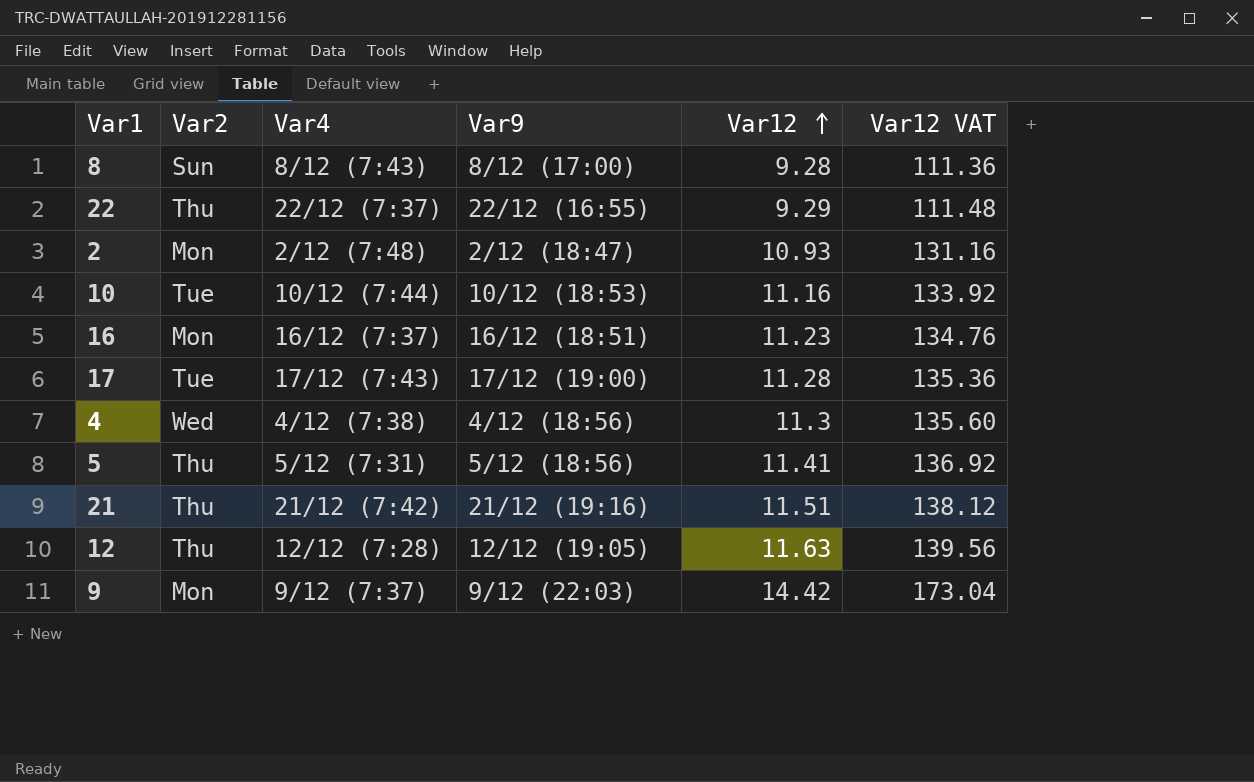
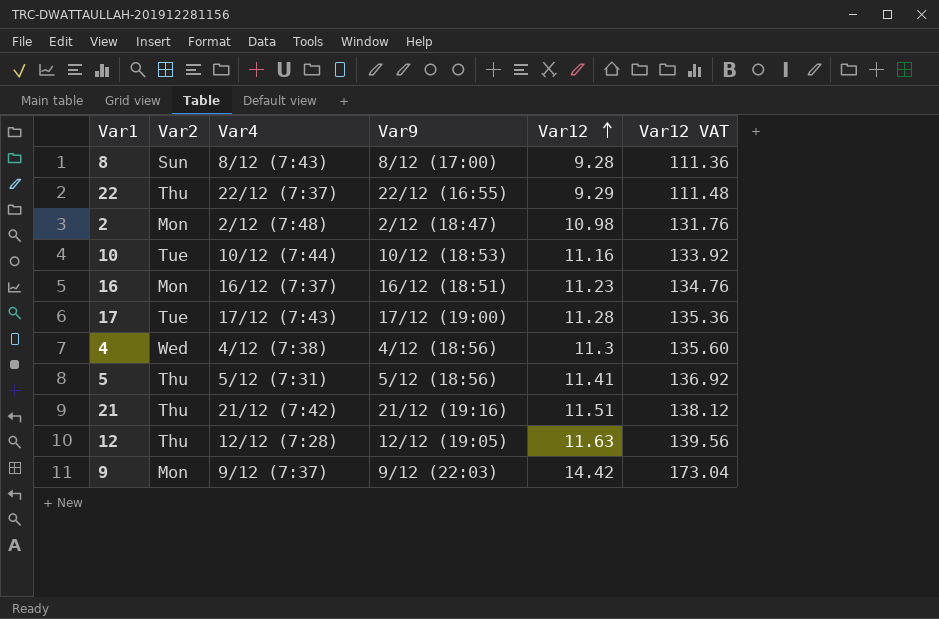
2 | Var12: 10.93 -> 10.98
2 | Var12 VAT: 131.16 -> 131.76

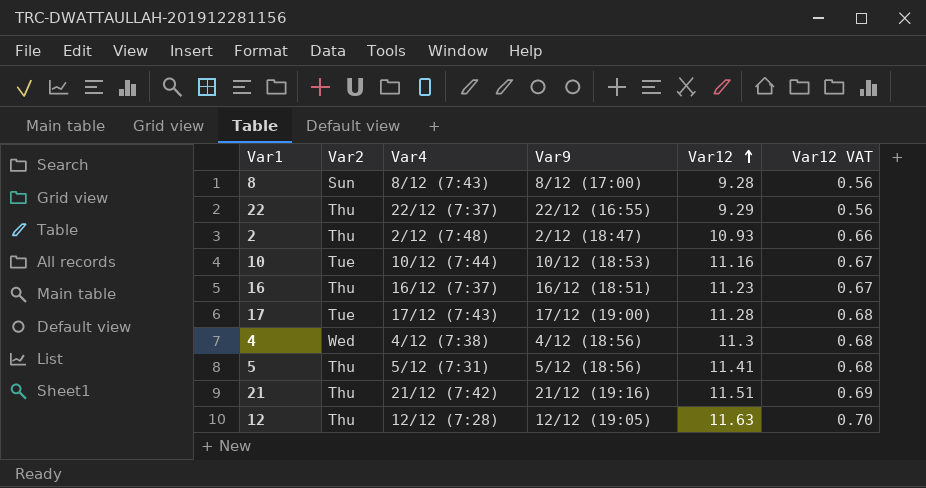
column Var12 VAT | formula: [Var12] * 12 -> [Var12] * 0.06
row 9: Mon | 9/12 (7:37) | 9/12 (22:03) | 14.42 | 173.04 -> none
2 | Var2: Mon -> Thu
2 | Var12: 10.98 -> 10.93
16 | Var2: Mon -> Thu

